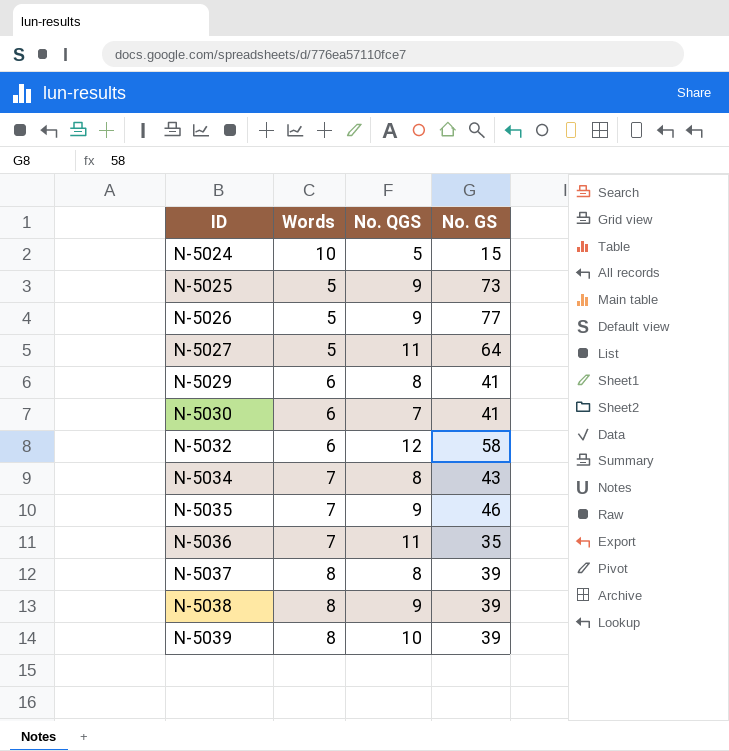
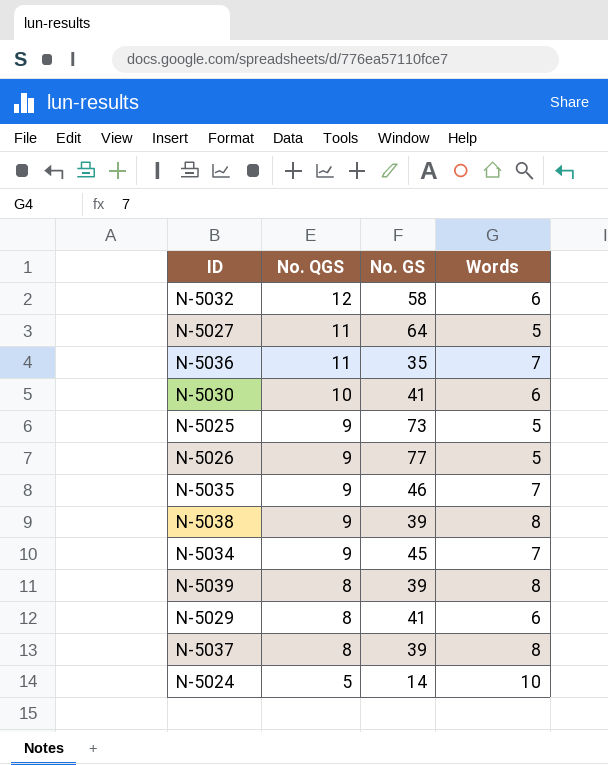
row order: ID ascending -> No. QGS descending
column Words | position: 2 -> 4
N-5030 | No. QGS: 7 -> 10
N-5034 | No. QGS: 8 -> 9
N-5034 | No. GS: 43 -> 45
N-5039 | No. QGS: 10 -> 8
N-5024 | No. GS: 15 -> 14

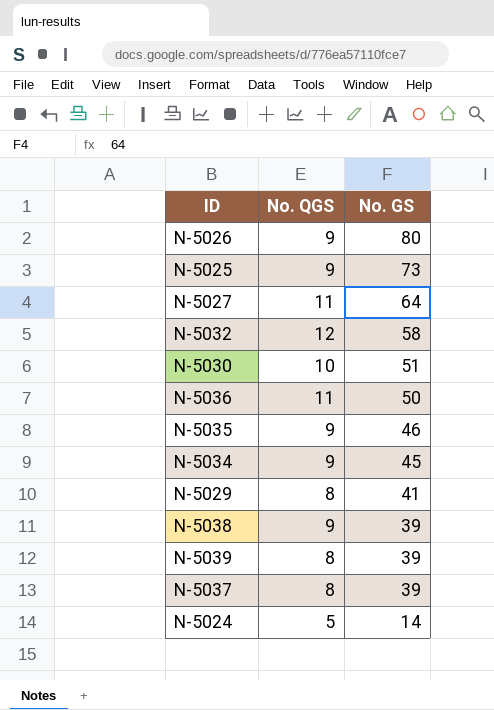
row order: No. QGS descending -> No. GS descending
column Words | position: 4 -> none
N-5026 | No. GS: 77 -> 80
N-5030 | No. GS: 41 -> 51
N-5036 | No. GS: 35 -> 50

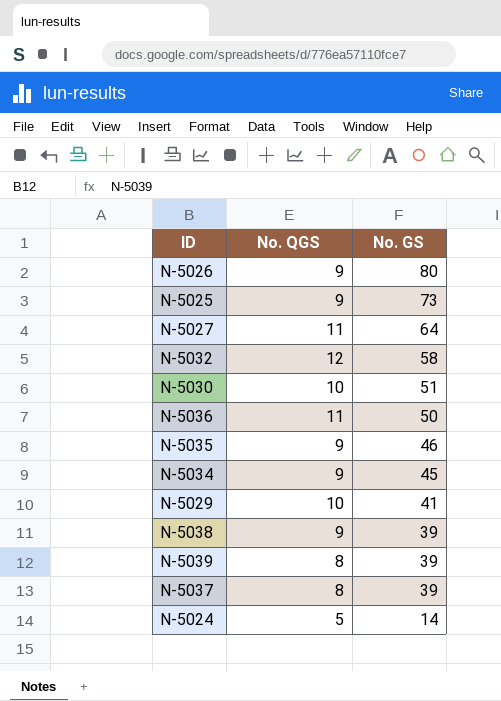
N-5029 | No. QGS: 8 -> 10

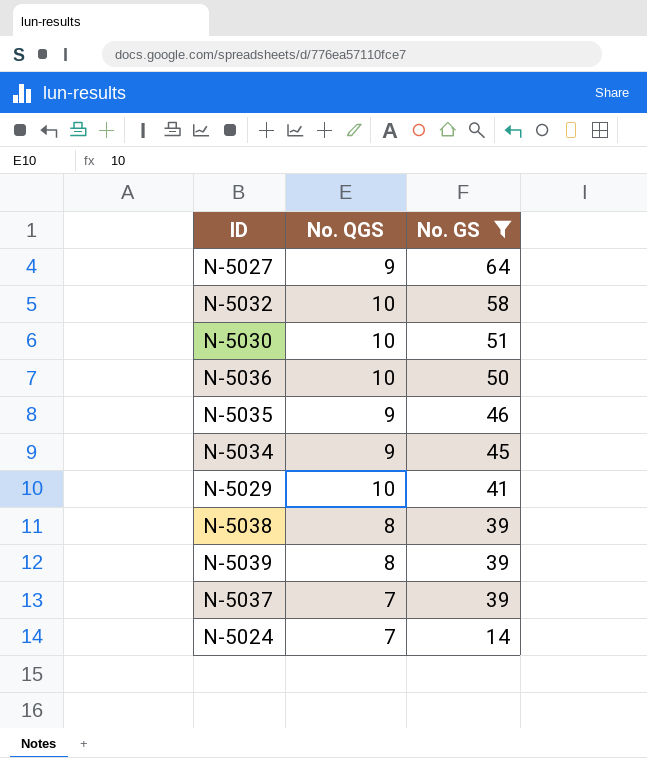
filter: none -> No. GS <= 64
N-5027 | No. QGS: 11 -> 9
N-5032 | No. QGS: 12 -> 10
N-5036 | No. QGS: 11 -> 10
N-5038 | No. QGS: 9 -> 8
N-5037 | No. QGS: 8 -> 7
N-5024 | No. QGS: 5 -> 7

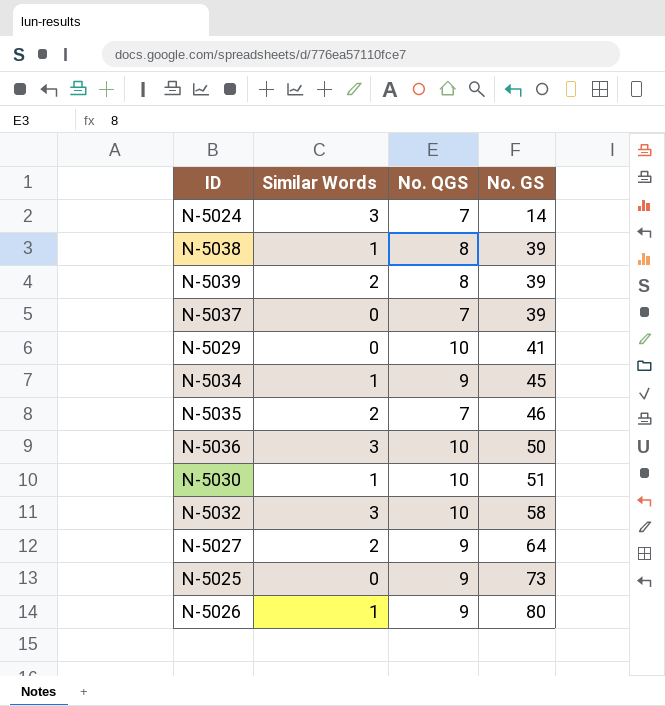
filter: No. GS <= 64 -> none
row order: No. GS descending -> No. GS ascending
column Similar Words | position: none -> 2
N-5035 | No. QGS: 9 -> 7

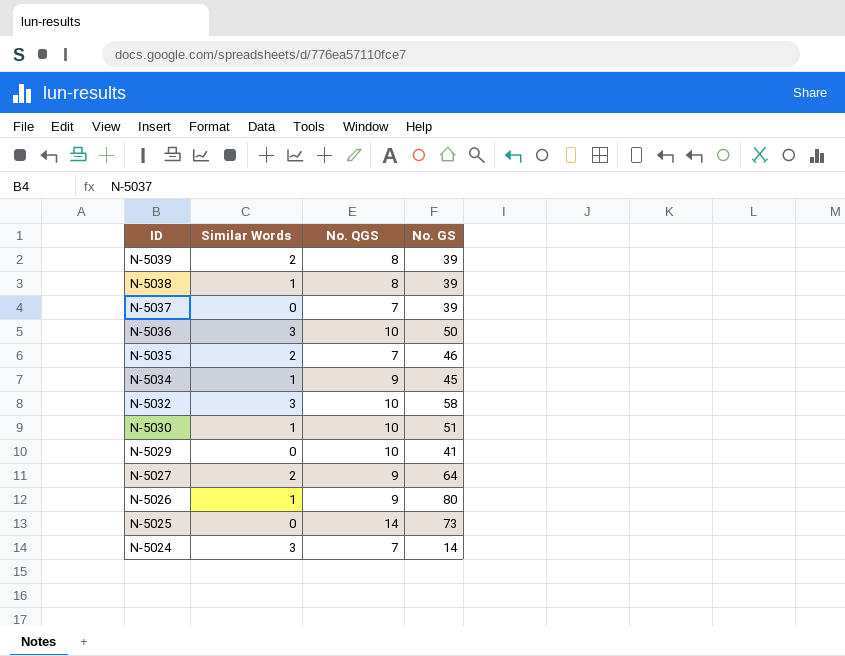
row order: No. GS ascending -> ID descending
N-5025 | No. QGS: 9 -> 14

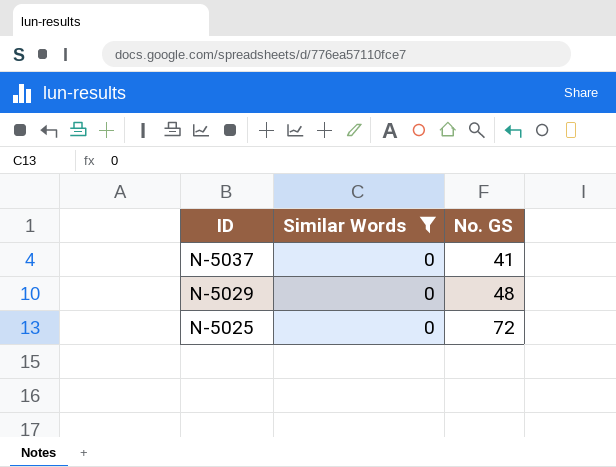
filter: none -> Similar Words = 0
column No. QGS | position: 3 -> none
N-5037 | No. GS: 39 -> 41
N-5029 | No. GS: 41 -> 48
N-5025 | No. GS: 73 -> 72

